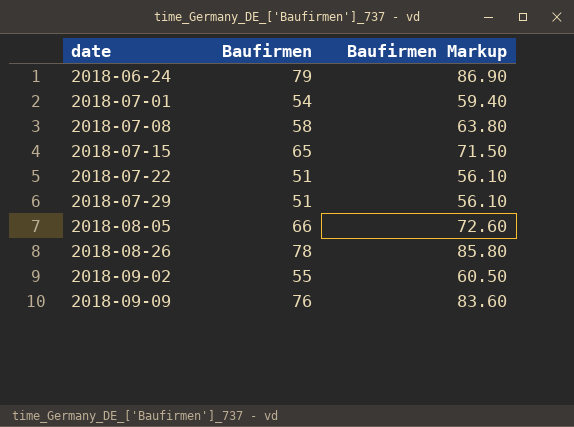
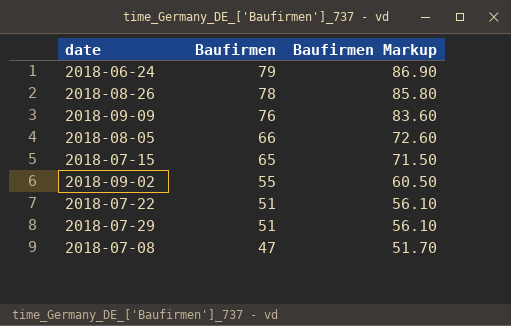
row order: date ascending -> Baufirmen descending
row 2018-07-01: 54 | 59.40 -> none
2018-07-08 | Baufirmen: 58 -> 47
2018-07-08 | Baufirmen Markup: 63.80 -> 51.70

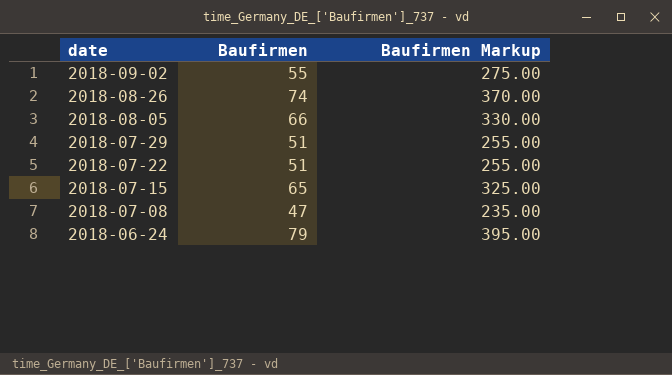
row order: Baufirmen descending -> date descending
column Baufirmen Markup | formula: [Baufirmen] * 1.1 -> [Baufirmen] * 5
row 2018-09-09: 76 | 83.60 -> none
2018-08-26 | Baufirmen: 78 -> 74

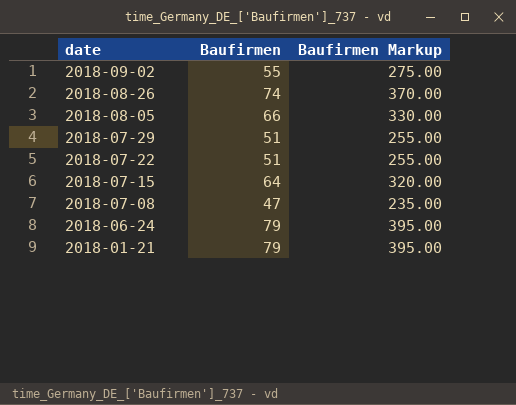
2018-07-15 | Baufirmen: 65 -> 64
2018-07-15 | Baufirmen Markup: 325.00 -> 320.00
row 2018-01-21: none -> 79 | 395.00

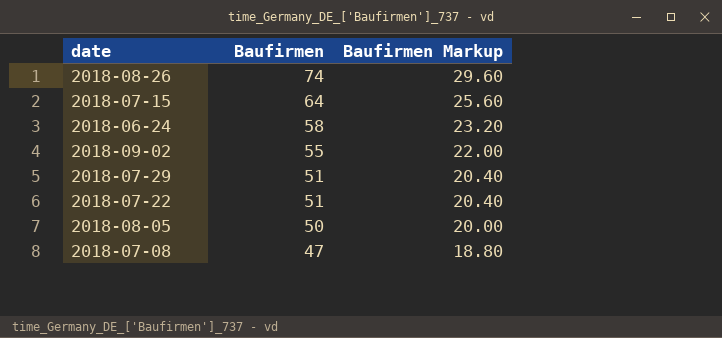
row order: date descending -> Baufirmen descending
column Baufirmen Markup | formula: [Baufirmen] * 5 -> [Baufirmen] * 0.4
row 2018-01-21: 79 | 395.00 -> none
2018-06-24 | Baufirmen: 79 -> 58
2018-08-05 | Baufirmen: 66 -> 50

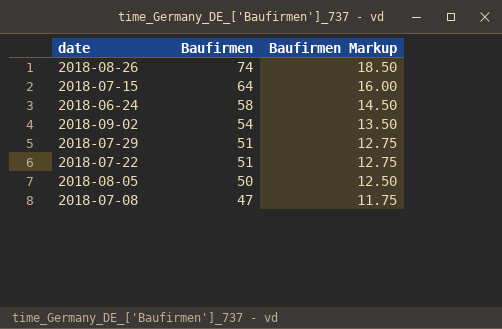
column Baufirmen Markup | formula: [Baufirmen] * 0.4 -> [Baufirmen] * 0.25
2018-09-02 | Baufirmen: 55 -> 54

